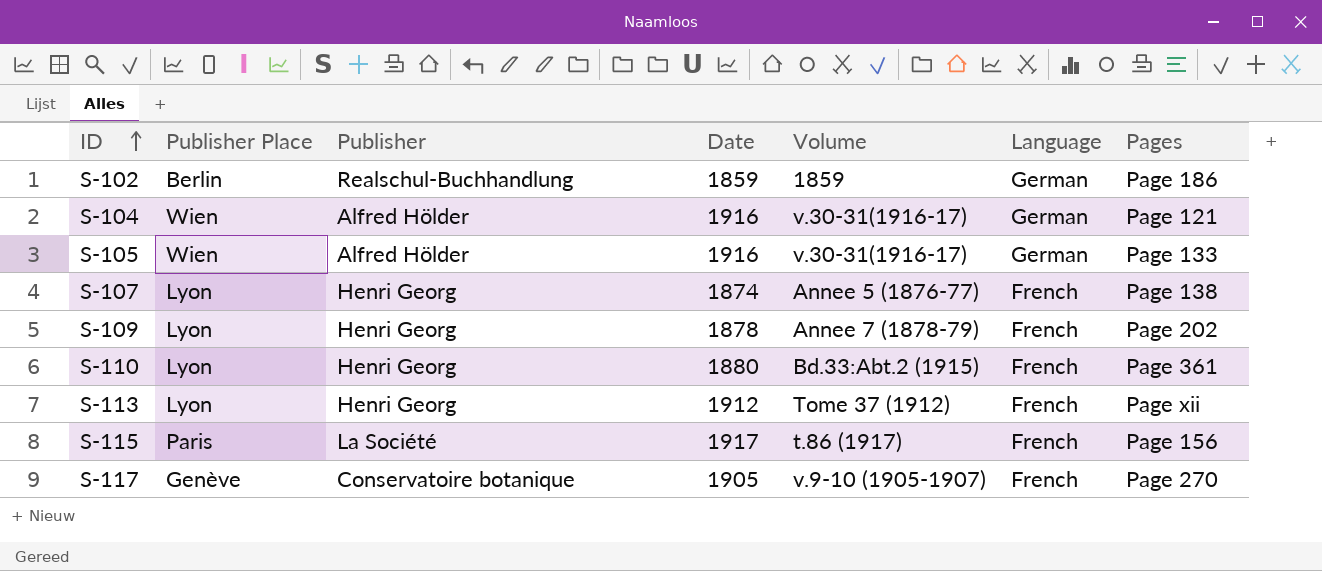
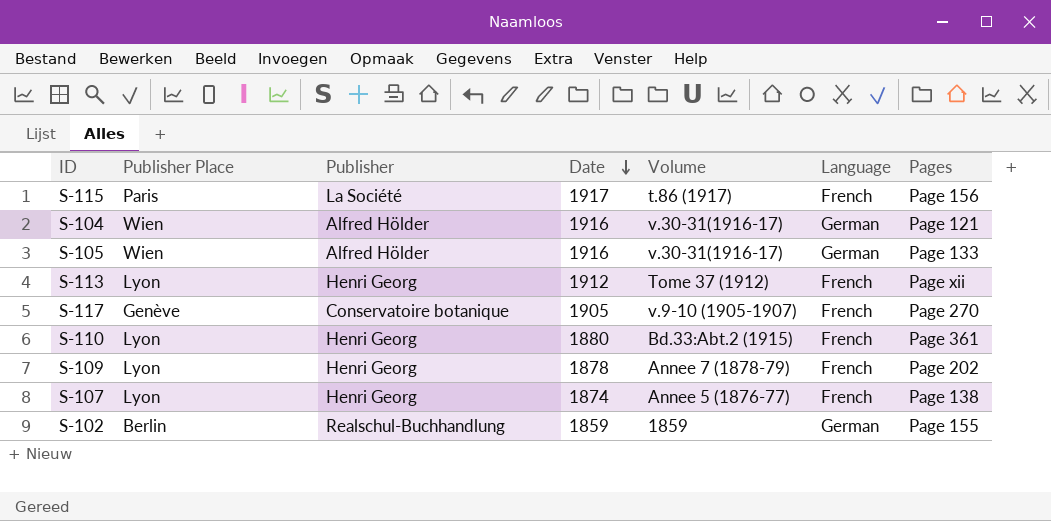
row order: ID ascending -> Date descending
S-102 | Pages: Page 186 -> Page 155

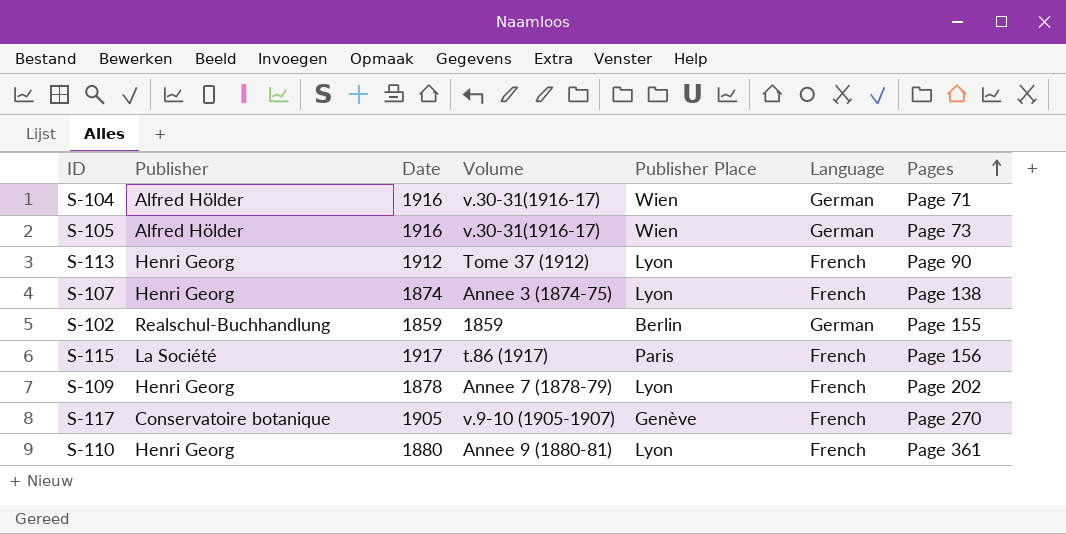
row order: Date descending -> Pages ascending
column Publisher Place | position: 2 -> 5
S-104 | Pages: Page 121 -> Page 71
S-105 | Pages: Page 133 -> Page 73
S-113 | Pages: Page xii -> Page 90
S-107 | Volume: Annee 5 (1876-77) -> Annee 3 (1874-75)
S-110 | Volume: Bd.33:Abt.2 (1915) -> Annee 9 (1880-81)

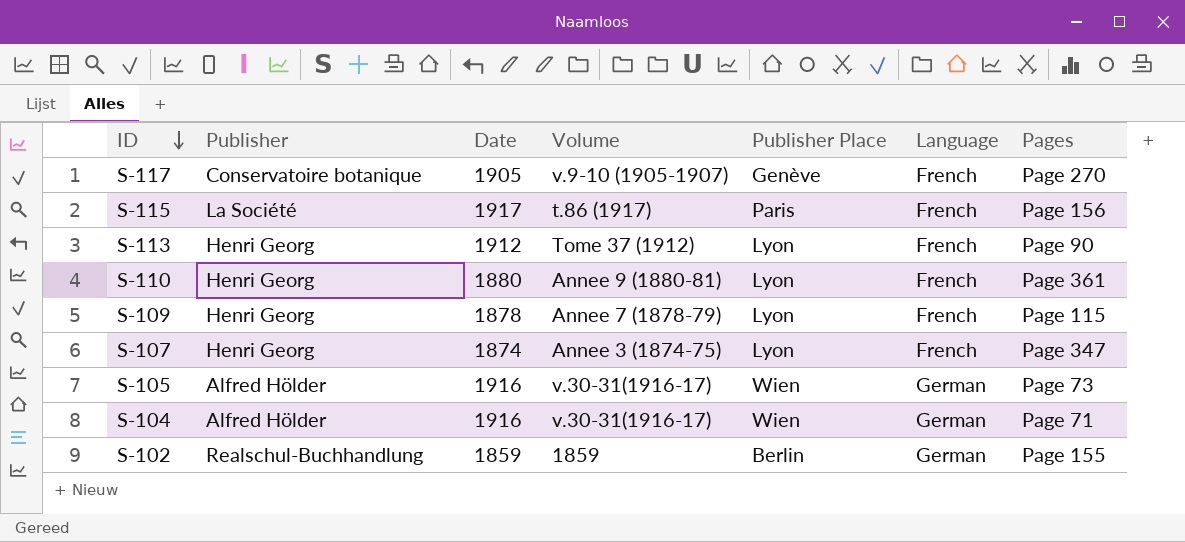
row order: Pages ascending -> ID descending
S-109 | Pages: Page 202 -> Page 115
S-107 | Pages: Page 138 -> Page 347

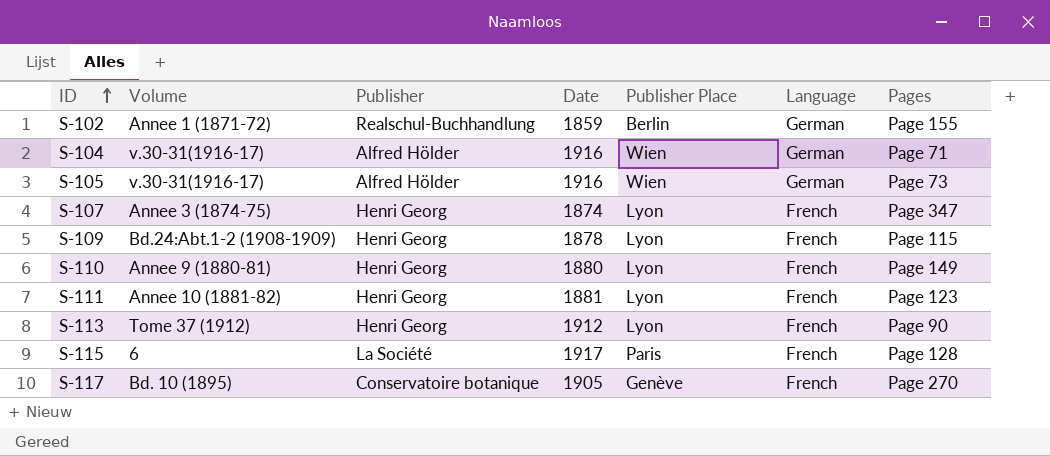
row order: ID descending -> ID ascending
column Volume | position: 4 -> 2
S-102 | Volume: 1859 -> Annee 1 (1871-72)
S-109 | Volume: Annee 7 (1878-79) -> Bd.24:Abt.1-2 (1908-1909)
S-110 | Pages: Page 361 -> Page 149
row S-111: none -> Annee 10 (1881-82) | Henri Georg | 1881 | Lyon | French | Page 123
S-115 | Volume: t.86 (1917) -> 6
S-115 | Pages: Page 156 -> Page 128
S-117 | Volume: v.9-10 (1905-1907) -> Bd. 10 (1895)

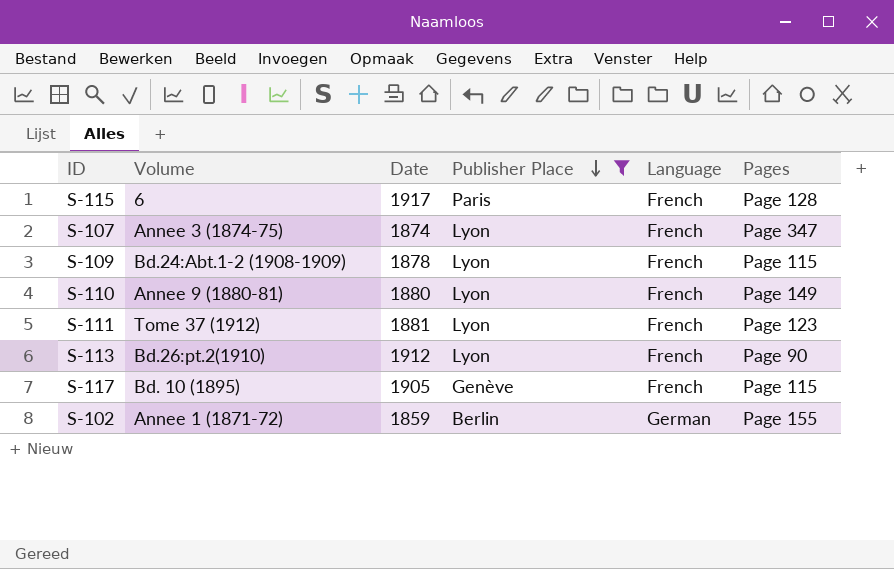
filter: none -> Publisher Place != Wien
row order: ID ascending -> Publisher Place descending
column Publisher | position: 3 -> none
S-111 | Volume: Annee 10 (1881-82) -> Tome 37 (1912)
S-113 | Volume: Tome 37 (1912) -> Bd.26:pt.2(1910)
S-117 | Pages: Page 270 -> Page 115

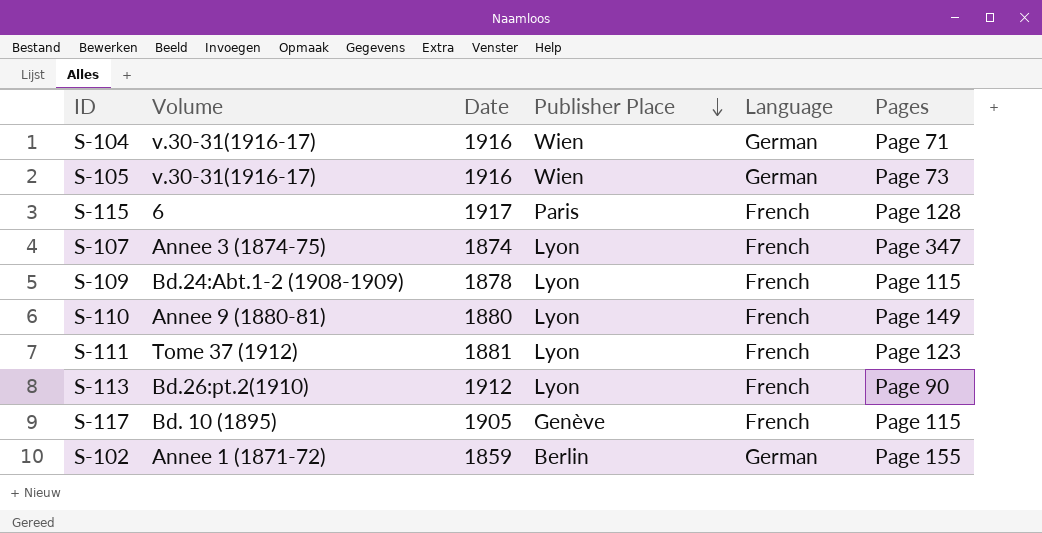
filter: Publisher Place != Wien -> none

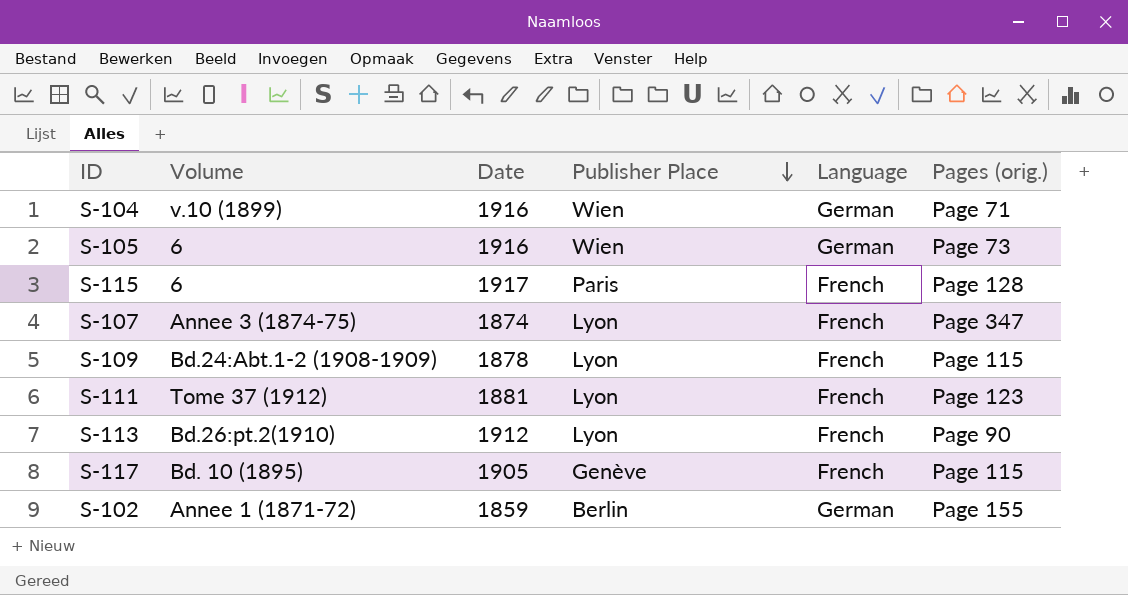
column name: Pages -> Pages (orig.)
row S-110: Annee 9 (1880-81) | 1880 | Lyon | French | Page 149 -> none
S-104 | Volume: v.30-31(1916-17) -> v.10 (1899)
S-105 | Volume: v.30-31(1916-17) -> 6

